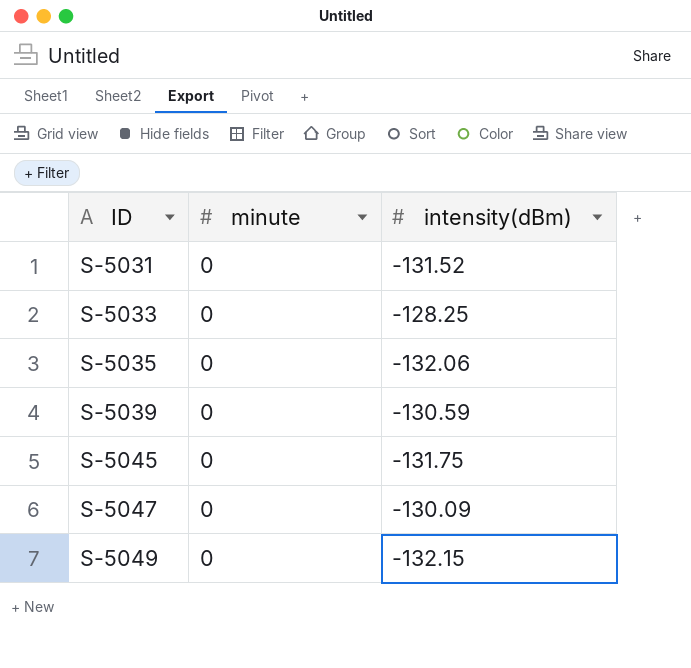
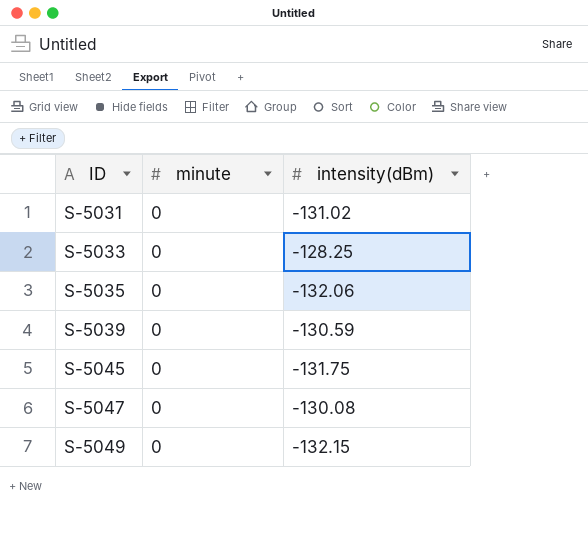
S-5031 | intensity(dBm): -131.52 -> -131.02
S-5047 | intensity(dBm): -130.09 -> -130.08

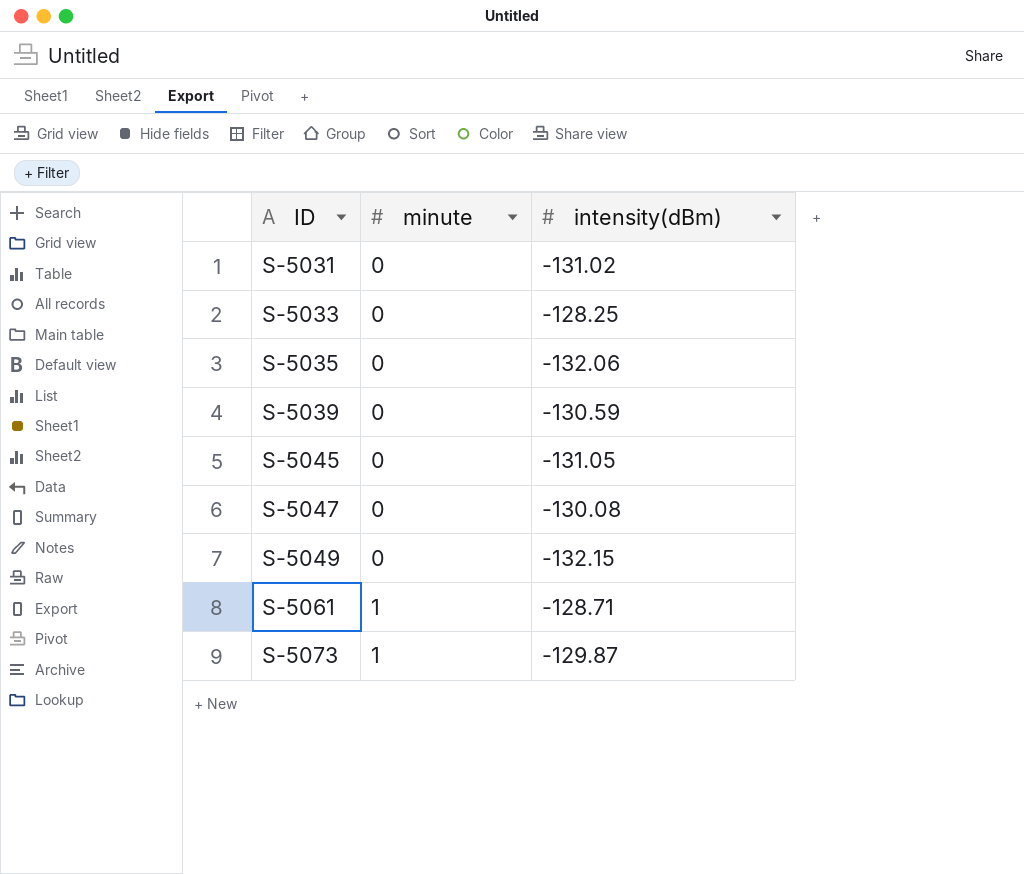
S-5045 | intensity(dBm): -131.75 -> -131.05
row S-5061: none -> 1 | -128.71
row S-5073: none -> 1 | -129.87

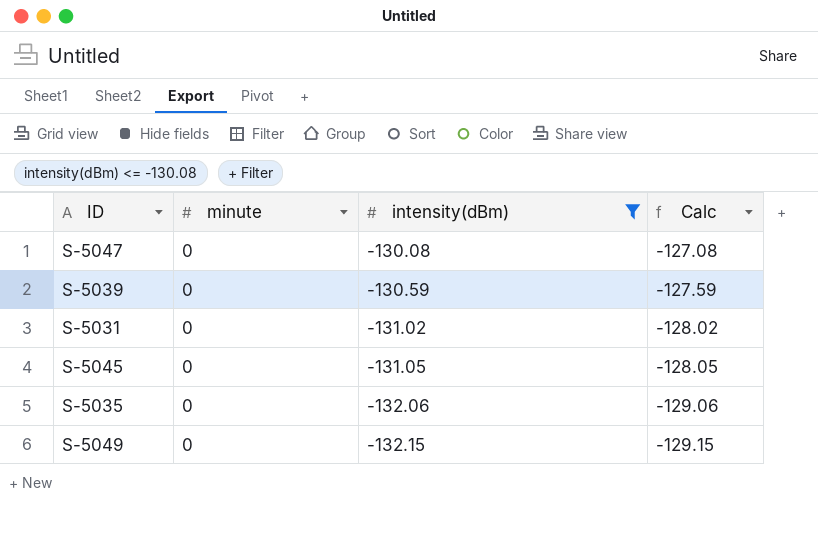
filter: none -> intensity(dBm) <= -130.08
row order: ID ascending -> intensity(dBm) descending
column Calc | formula: none -> [intensity(dBm)] + 3

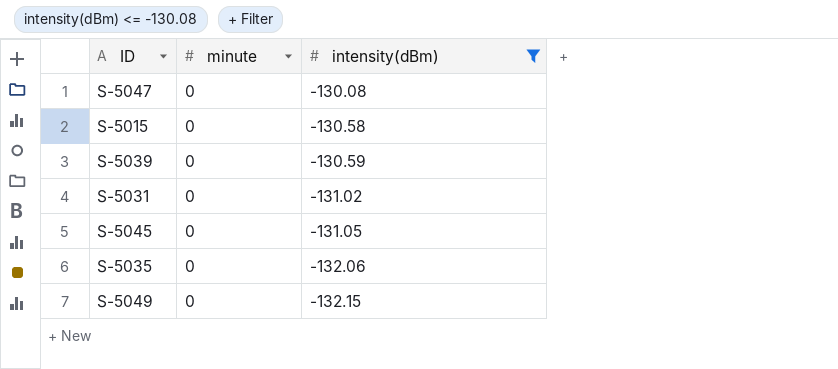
column Calc | formula: [intensity(dBm)] + 3 -> none
row S-5015: none -> 0 | -130.58

